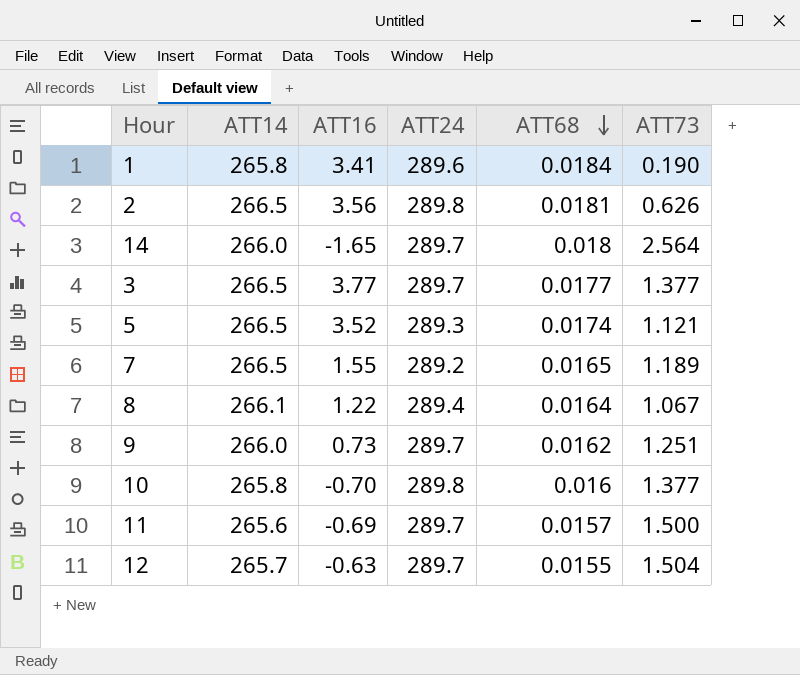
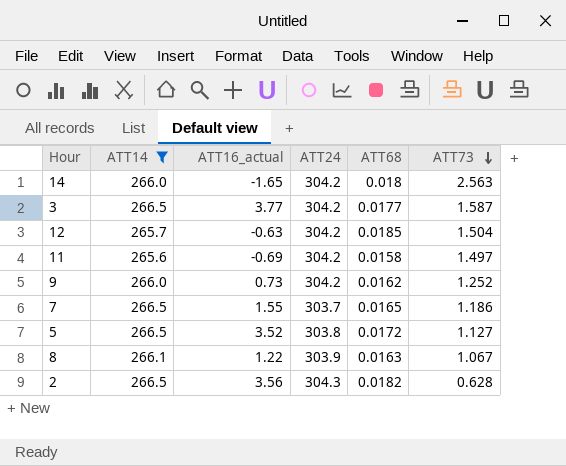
filter: none -> ATT14 != 265.8
row order: ATT68 descending -> ATT73 descending
column name: ATT16 -> ATT16_actual
14 | ATT24: 289.7 -> 304.2
14 | ATT73: 2.564 -> 2.563
3 | ATT24: 289.7 -> 304.2
3 | ATT73: 1.377 -> 1.587
12 | ATT24: 289.7 -> 304.2
12 | ATT68: 0.0155 -> 0.0185
11 | ATT24: 289.7 -> 304.2
11 | ATT68: 0.0157 -> 0.0158
11 | ATT73: 1.500 -> 1.497
9 | ATT24: 289.7 -> 304.2
9 | ATT73: 1.251 -> 1.252
7 | ATT24: 289.2 -> 303.7
7 | ATT73: 1.189 -> 1.186
5 | ATT24: 289.3 -> 303.8
5 | ATT68: 0.0174 -> 0.0172
5 | ATT73: 1.121 -> 1.127
8 | ATT24: 289.4 -> 303.9
8 | ATT68: 0.0164 -> 0.0163
2 | ATT24: 289.8 -> 304.3
2 | ATT68: 0.0181 -> 0.0182
2 | ATT73: 0.626 -> 0.628

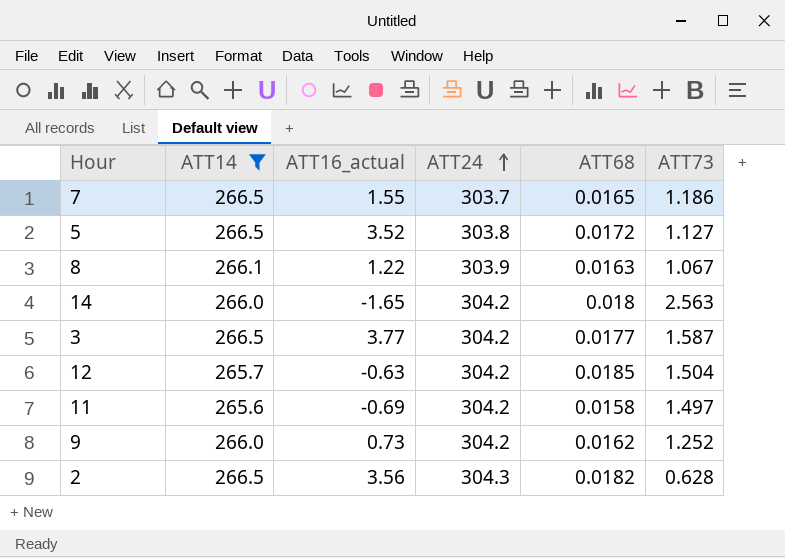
row order: ATT73 descending -> ATT24 ascending

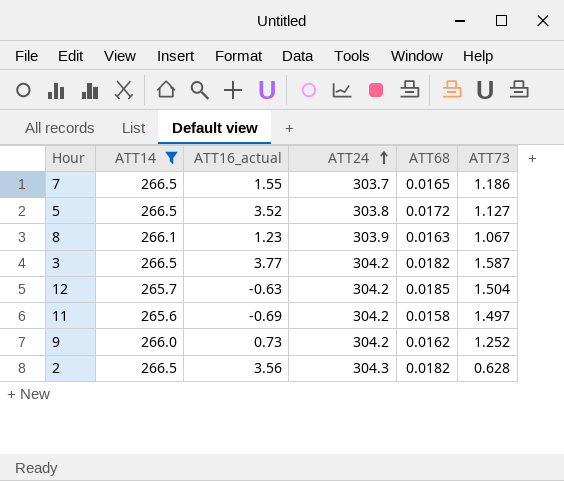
row 14: 266.0 | -1.65 | 304.2 | 0.018 | 2.563 -> none
8 | ATT16_actual: 1.22 -> 1.23
3 | ATT68: 0.0177 -> 0.0182

